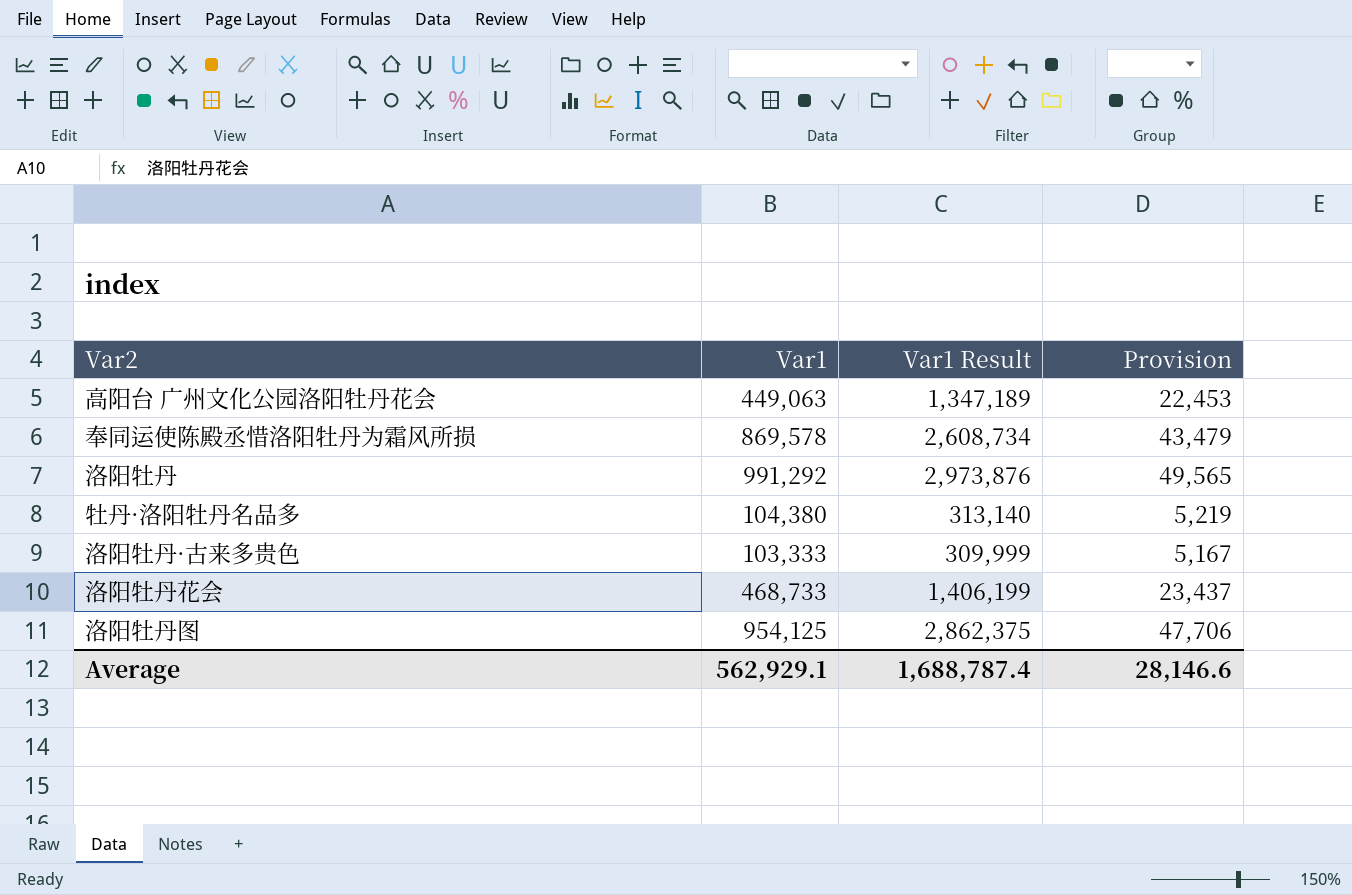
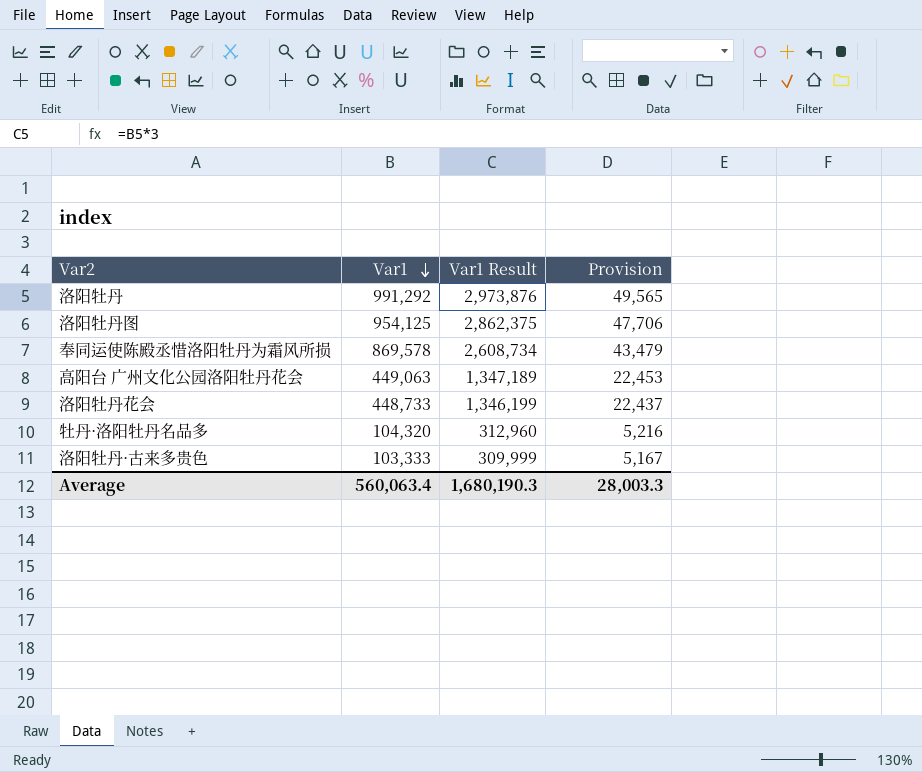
row order: none -> Var1 descending
洛阳牡丹花会 | Var1: 468,733 -> 448,733
洛阳牡丹花会 | Var1 Result: 1,406,199 -> 1,346,199
洛阳牡丹花会 | Provision: 23,437 -> 22,437
牡丹·洛阳牡丹名品多 | Var1: 104,380 -> 104,320
牡丹·洛阳牡丹名品多 | Var1 Result: 313,140 -> 312,960
牡丹·洛阳牡丹名品多 | Provision: 5,219 -> 5,216
Average | Var1: 562,929.1 -> 560,063.4
Average | Var1 Result: 1,688,787.4 -> 1,680,190.3
Average | Provision: 28,146.6 -> 28,003.3

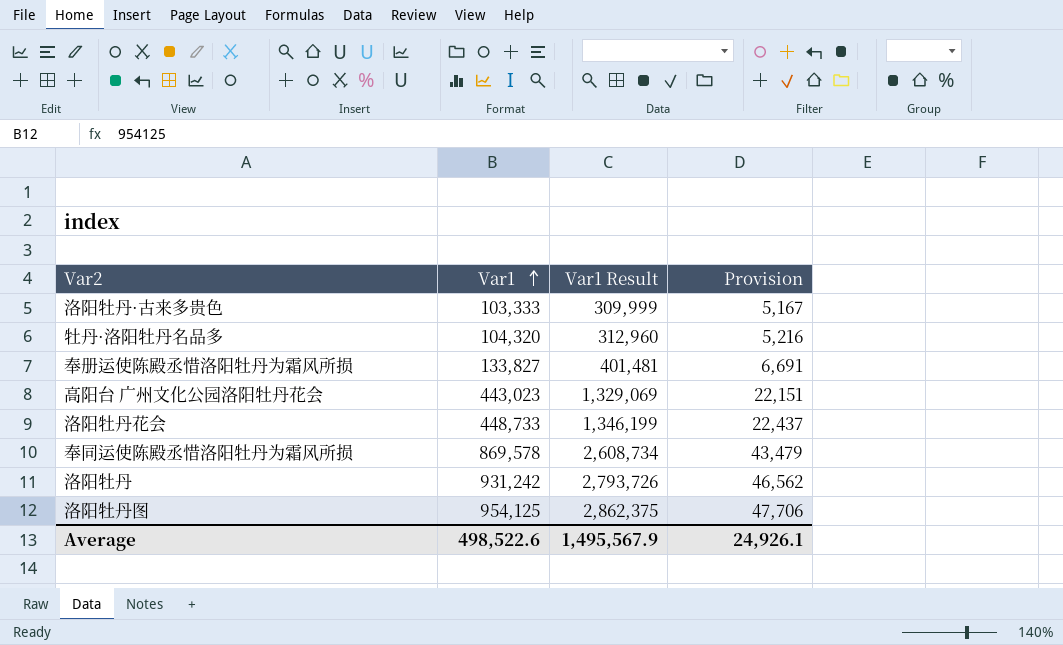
row order: Var1 descending -> Var1 ascending
row 奉册运使陈殿丞惜洛阳牡丹为霜风所损: none -> 133,827 | 401,481 | 6,691
高阳台 广州文化公园洛阳牡丹花会 | Var1: 449,063 -> 443,023
高阳台 广州文化公园洛阳牡丹花会 | Var1 Result: 1,347,189 -> 1,329,069
高阳台 广州文化公园洛阳牡丹花会 | Provision: 22,453 -> 22,151
洛阳牡丹 | Var1: 991,292 -> 931,242
洛阳牡丹 | Var1 Result: 2,973,876 -> 2,793,726
洛阳牡丹 | Provision: 49,565 -> 46,562
Average | Var1: 560,063.4 -> 498,522.6
Average | Var1 Result: 1,680,190.3 -> 1,495,567.9
Average | Provision: 28,003.3 -> 24,926.1

